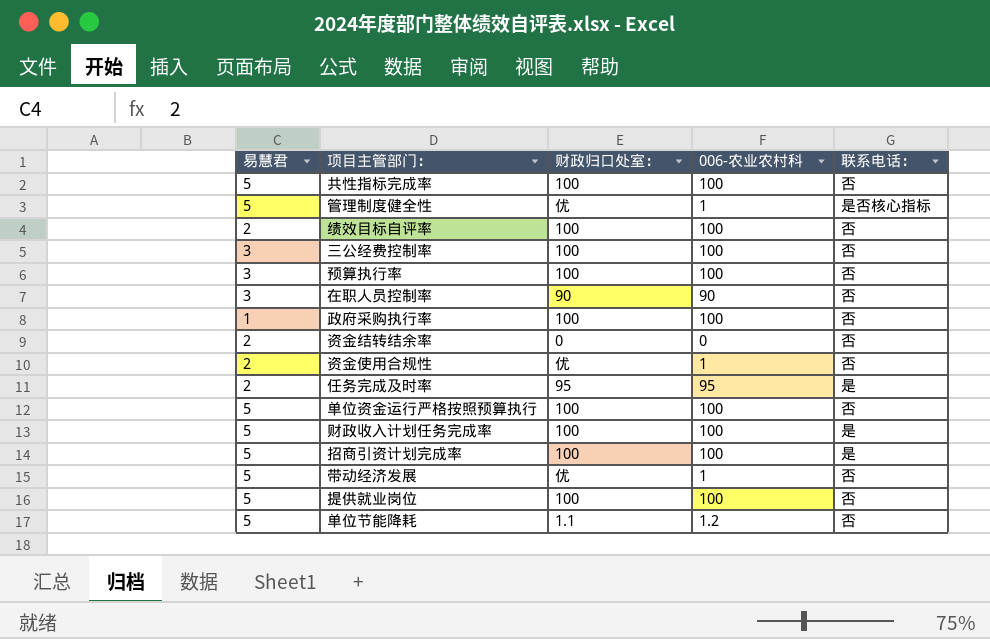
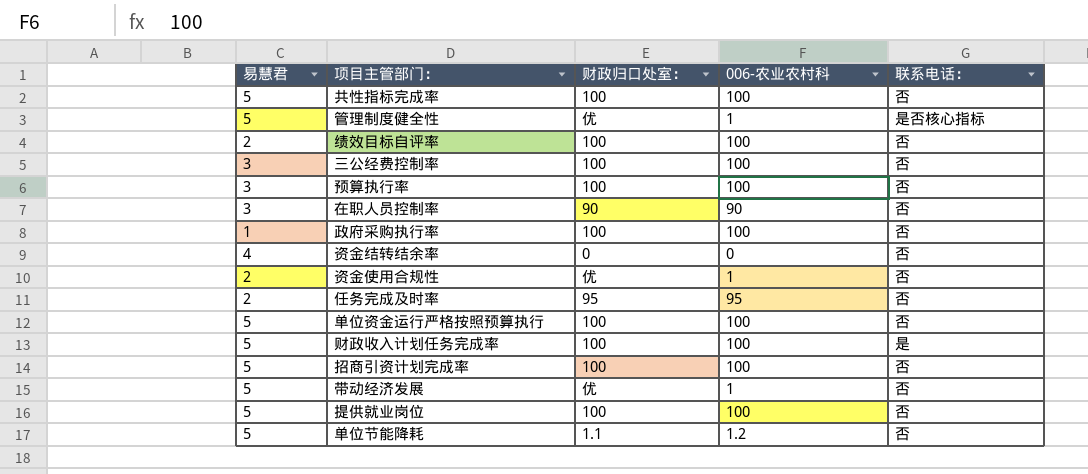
资金结转结余率 | 易慧君: 2 -> 4
任务完成及时率 | 联系电话：: 是 -> 否
招商引资计划完成率 | 联系电话：: 是 -> 否

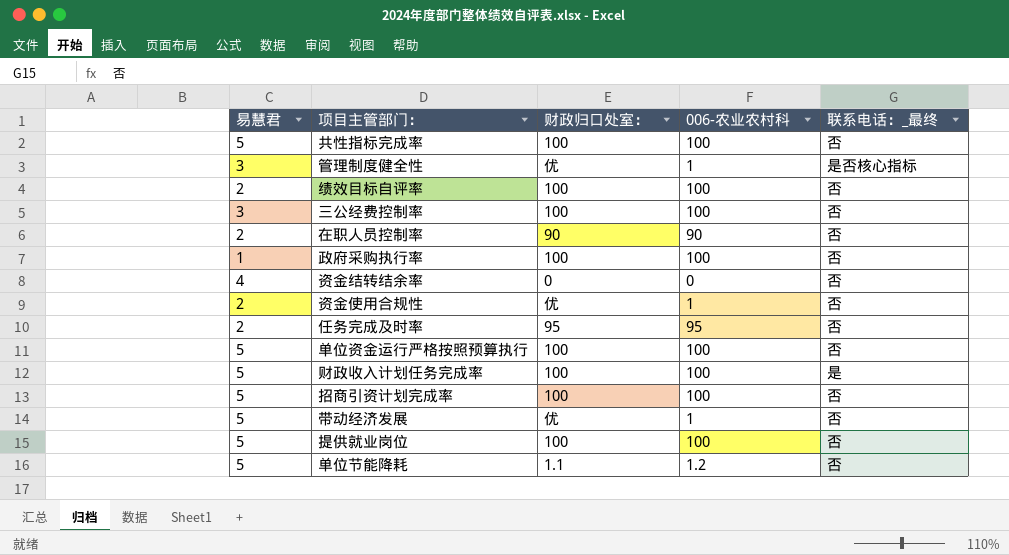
column name: 联系电话： -> 联系电话：_最终
row 预算执行率: 3 | 100 | 100 | 否 -> none
管理制度健全性 | 易慧君: 5 -> 3
在职人员控制率 | 易慧君: 3 -> 2

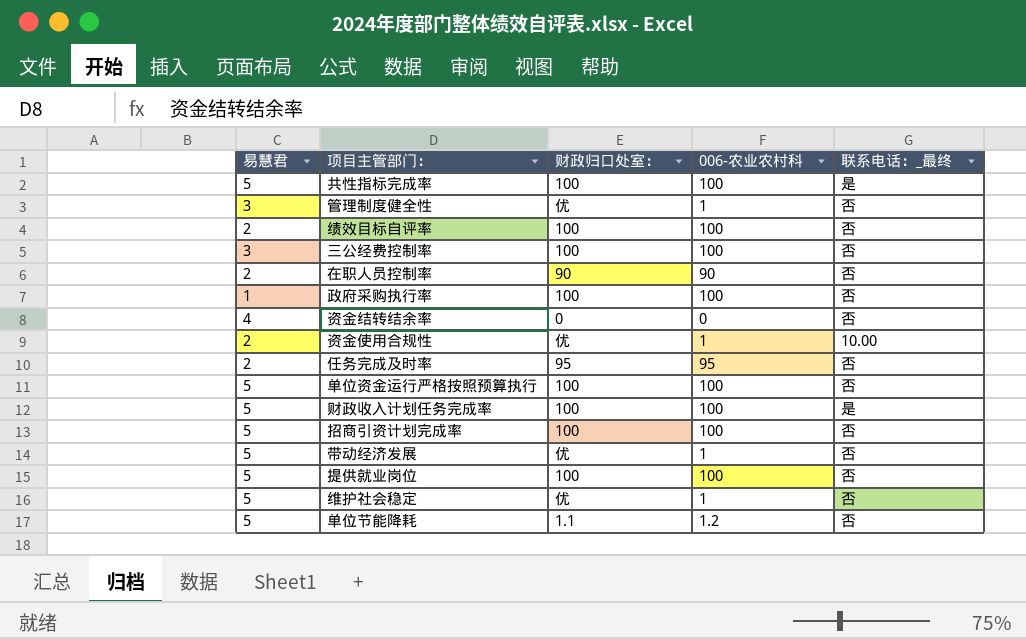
共性指标完成率 | 联系电话：_最终: 否 -> 是
管理制度健全性 | 联系电话：_最终: 是否核心指标 -> 否
资金使用合规性 | 联系电话：_最终: 否 -> 10.00
row 维护社会稳定: none -> 5 | 优 | 1 | 否

